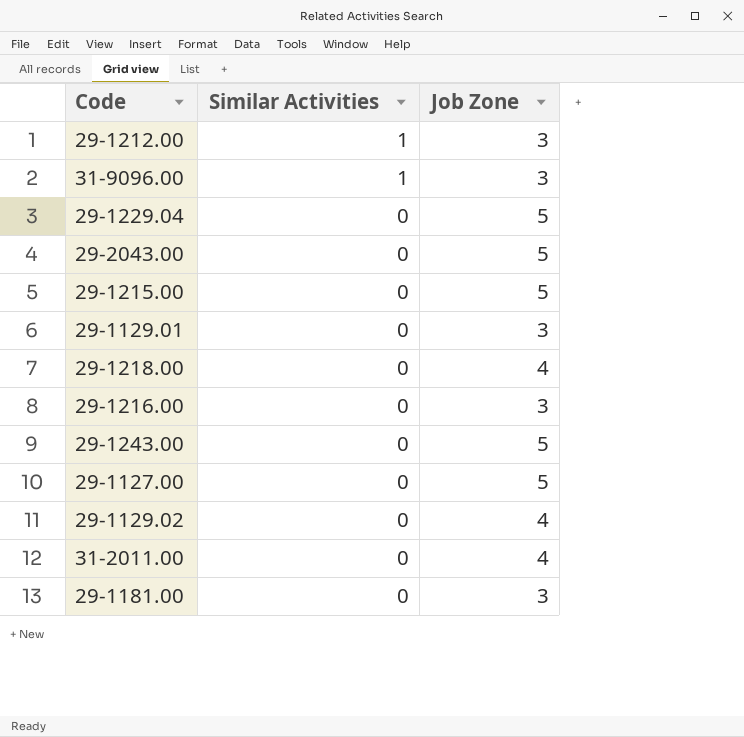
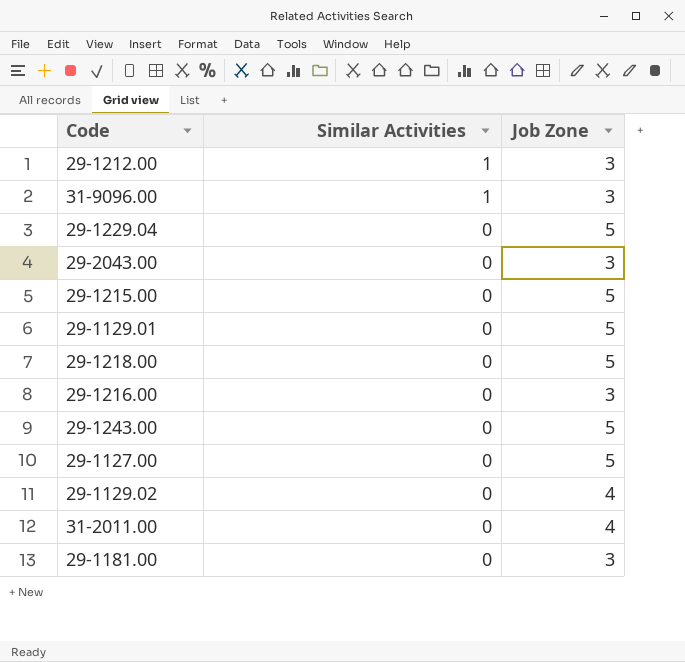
29-2043.00 | Job Zone: 5 -> 3
29-1129.01 | Job Zone: 3 -> 5
29-1218.00 | Job Zone: 4 -> 5

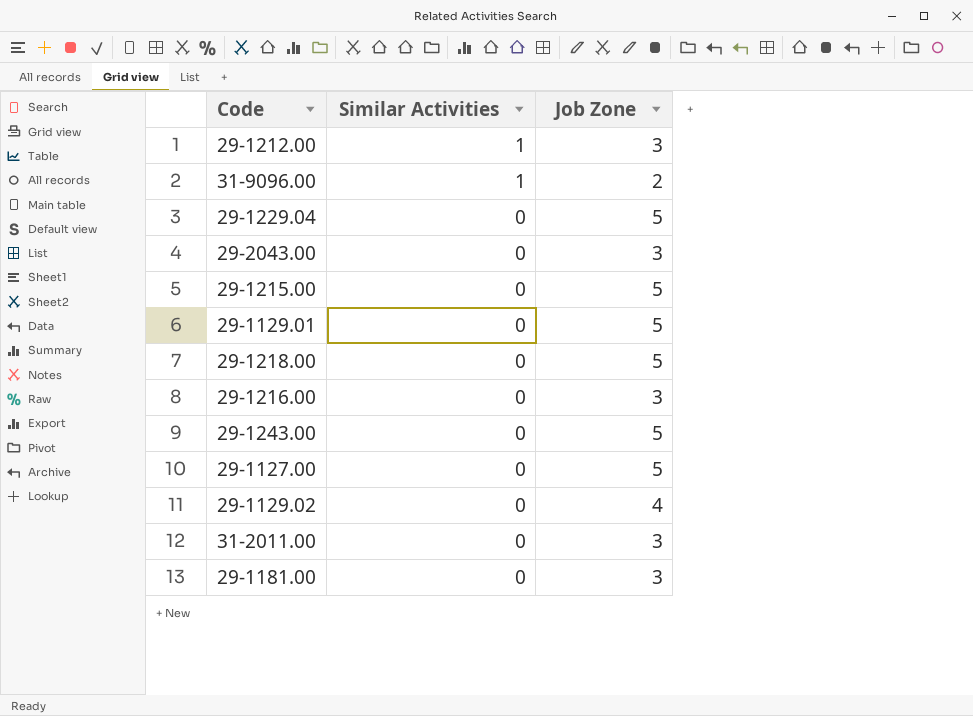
31-9096.00 | Job Zone: 3 -> 2
31-2011.00 | Job Zone: 4 -> 3

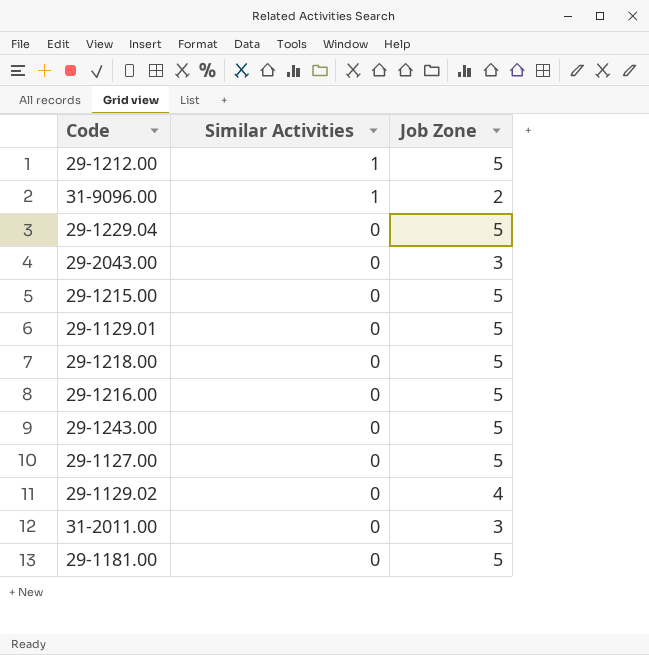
29-1212.00 | Job Zone: 3 -> 5
29-1216.00 | Job Zone: 3 -> 5
29-1181.00 | Job Zone: 3 -> 5

